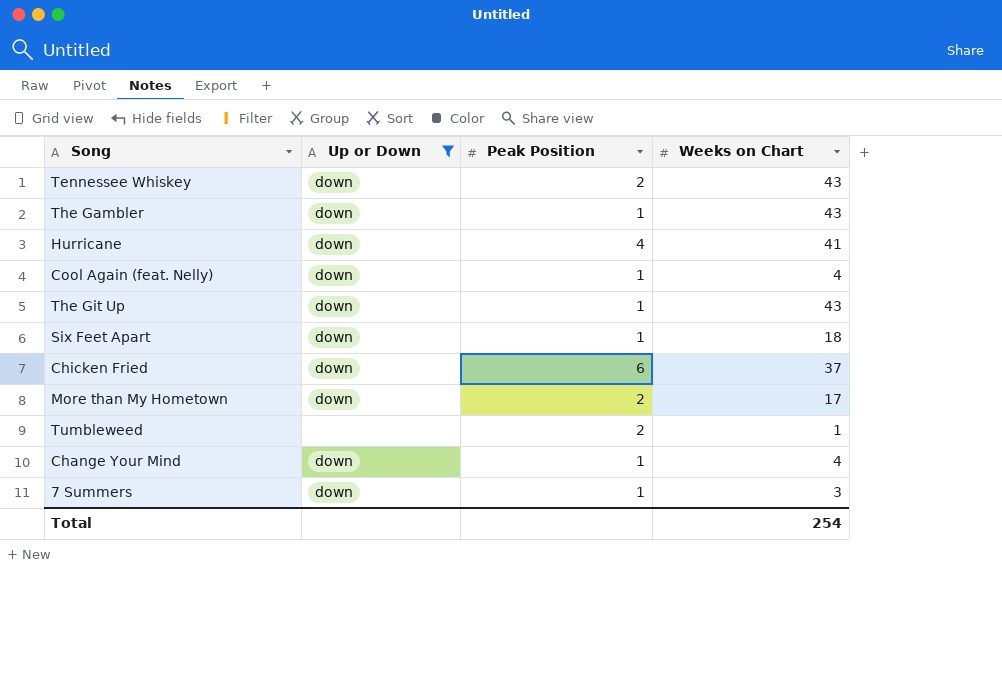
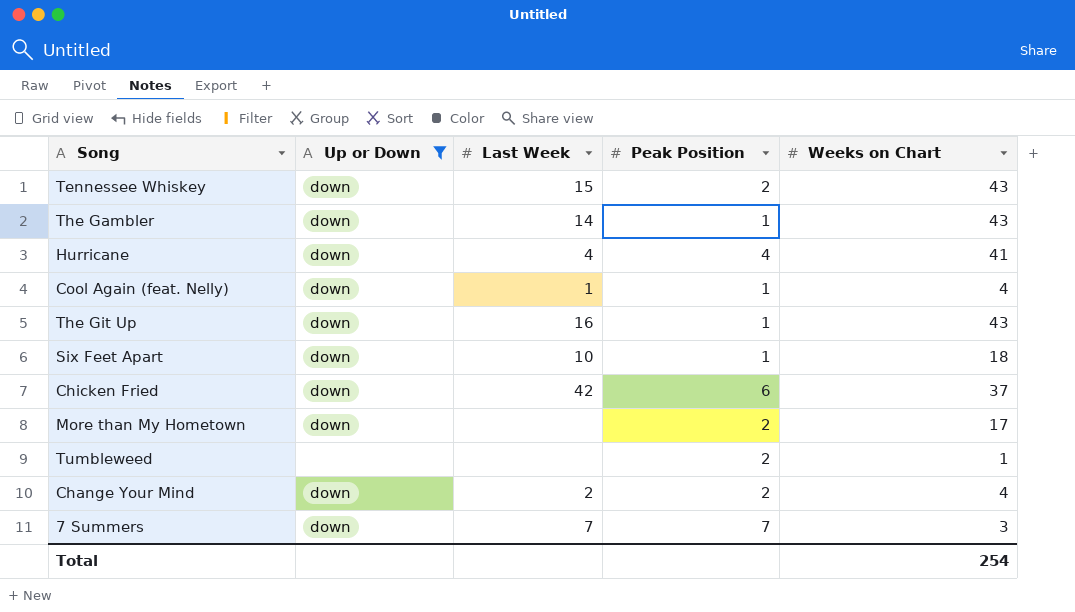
column Last Week | position: none -> 3
Change Your Mind | Peak Position: 1 -> 2
7 Summers | Peak Position: 1 -> 7

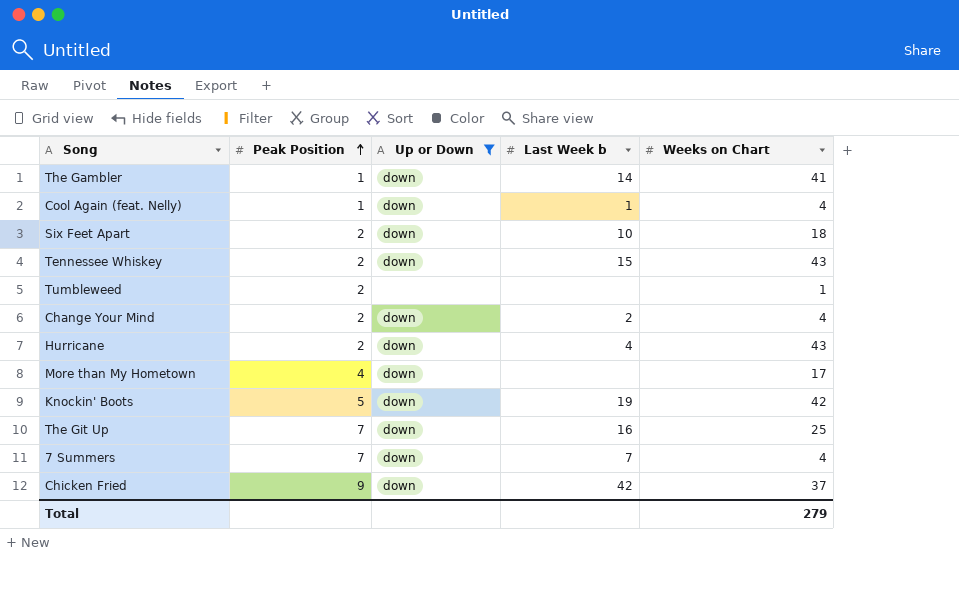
row order: none -> Peak Position ascending
column Peak Position | position: 4 -> 2
column name: Last Week -> Last Week b
The Gambler | Weeks on Chart: 43 -> 41
Six Feet Apart | Peak Position: 1 -> 2
Hurricane | Peak Position: 4 -> 2
Hurricane | Weeks on Chart: 41 -> 43
More than My Hometown | Peak Position: 2 -> 4
row Knockin' Boots: none -> 5 | down | 19 | 42
The Git Up | Peak Position: 1 -> 7
The Git Up | Weeks on Chart: 43 -> 25
7 Summers | Weeks on Chart: 3 -> 4
Chicken Fried | Peak Position: 6 -> 9
Total | Weeks on Chart: 254 -> 279

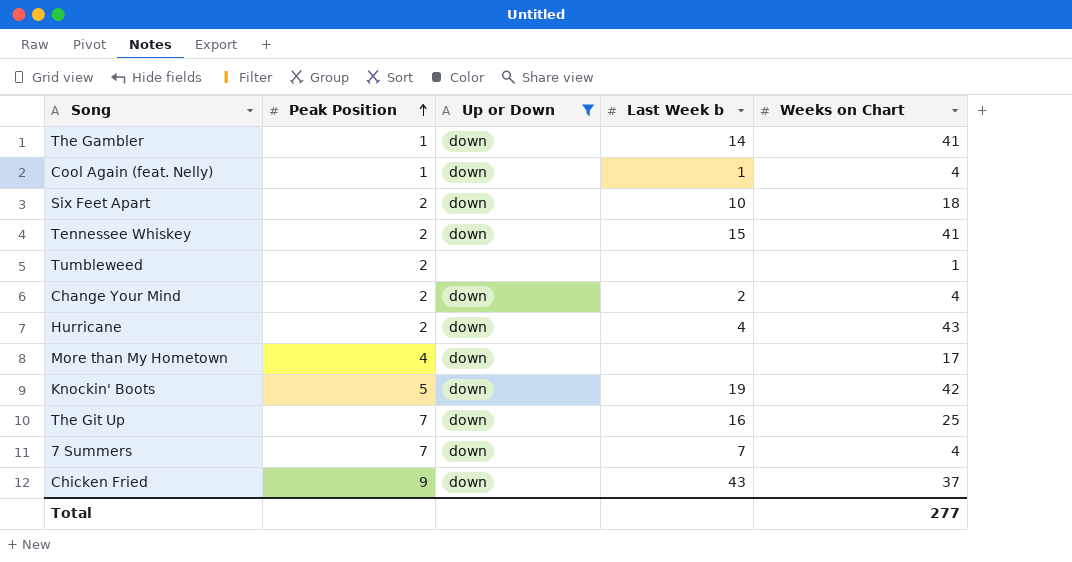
Tennessee Whiskey | Weeks on Chart: 43 -> 41
Chicken Fried | Last Week b: 42 -> 43
Total | Weeks on Chart: 279 -> 277

